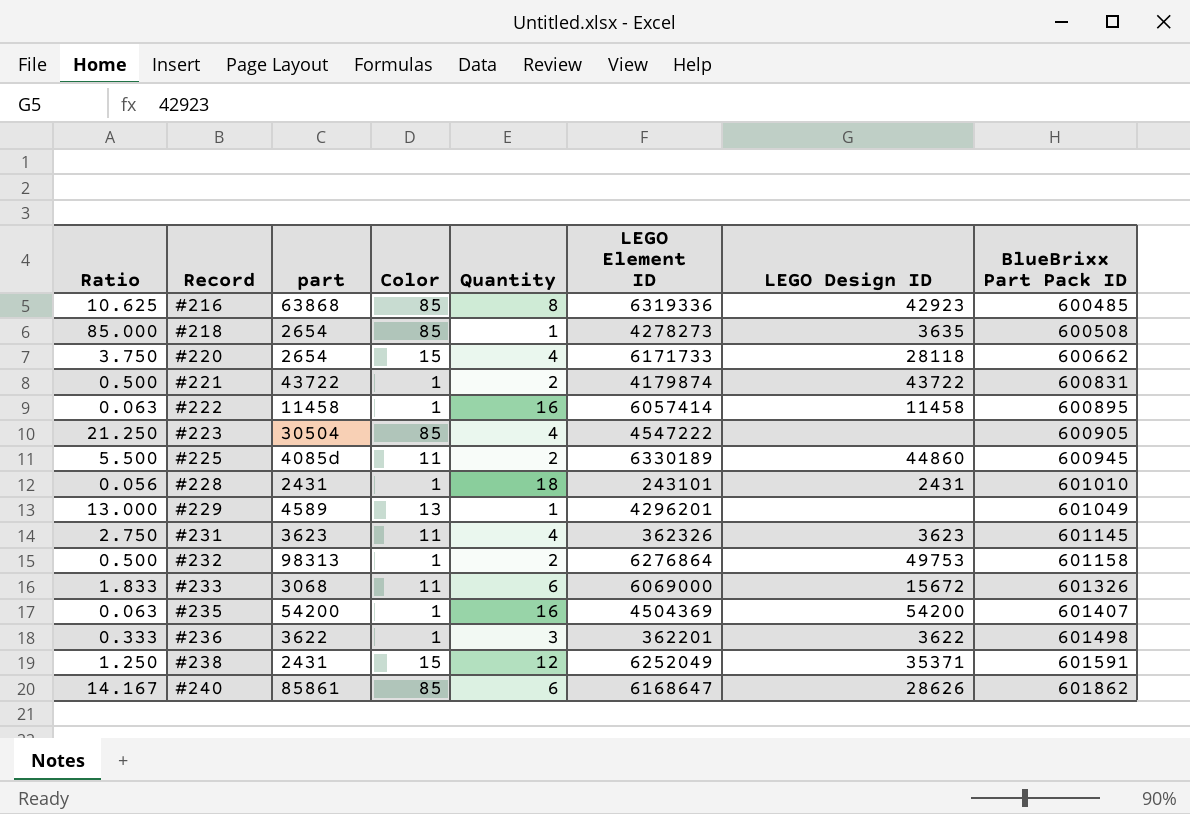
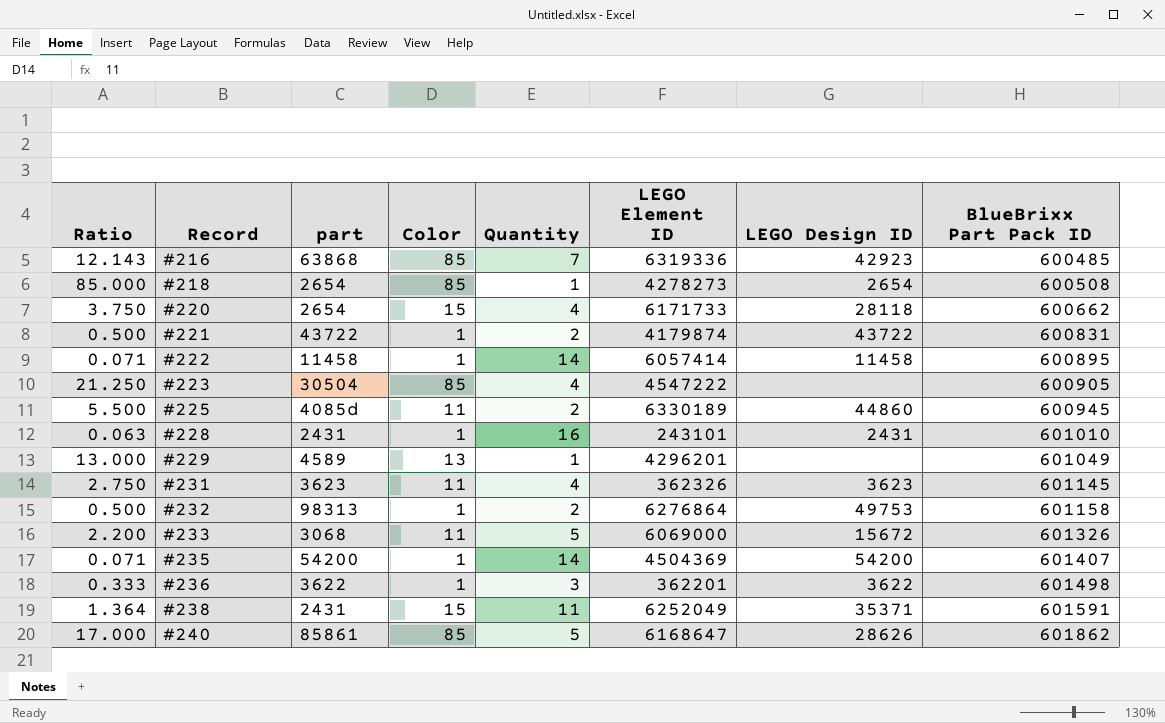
#216 | Ratio: 10.625 -> 12.143
#216 | Quantity: 8 -> 7
#218 | LEGO Design ID: 3635 -> 2654
#222 | Ratio: 0.063 -> 0.071
#222 | Quantity: 16 -> 14
#228 | Ratio: 0.056 -> 0.063
#228 | Quantity: 18 -> 16
#233 | Ratio: 1.833 -> 2.200
#233 | Quantity: 6 -> 5
#235 | Ratio: 0.063 -> 0.071
#235 | Quantity: 16 -> 14
#238 | Ratio: 1.250 -> 1.364
#238 | Quantity: 12 -> 11
#240 | Ratio: 14.167 -> 17.000
#240 | Quantity: 6 -> 5

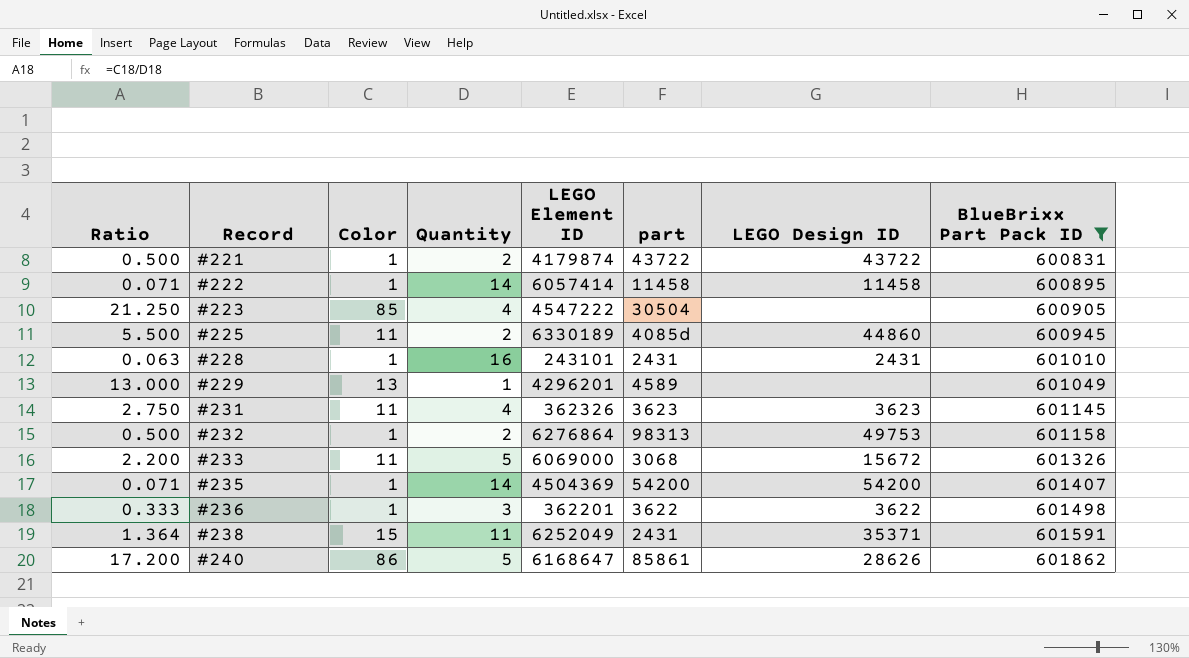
filter: none -> BlueBrixx Part Pack ID >= 600831
column part | position: 3 -> 6
#240 | Ratio: 17.000 -> 17.200
#240 | Color: 85 -> 86

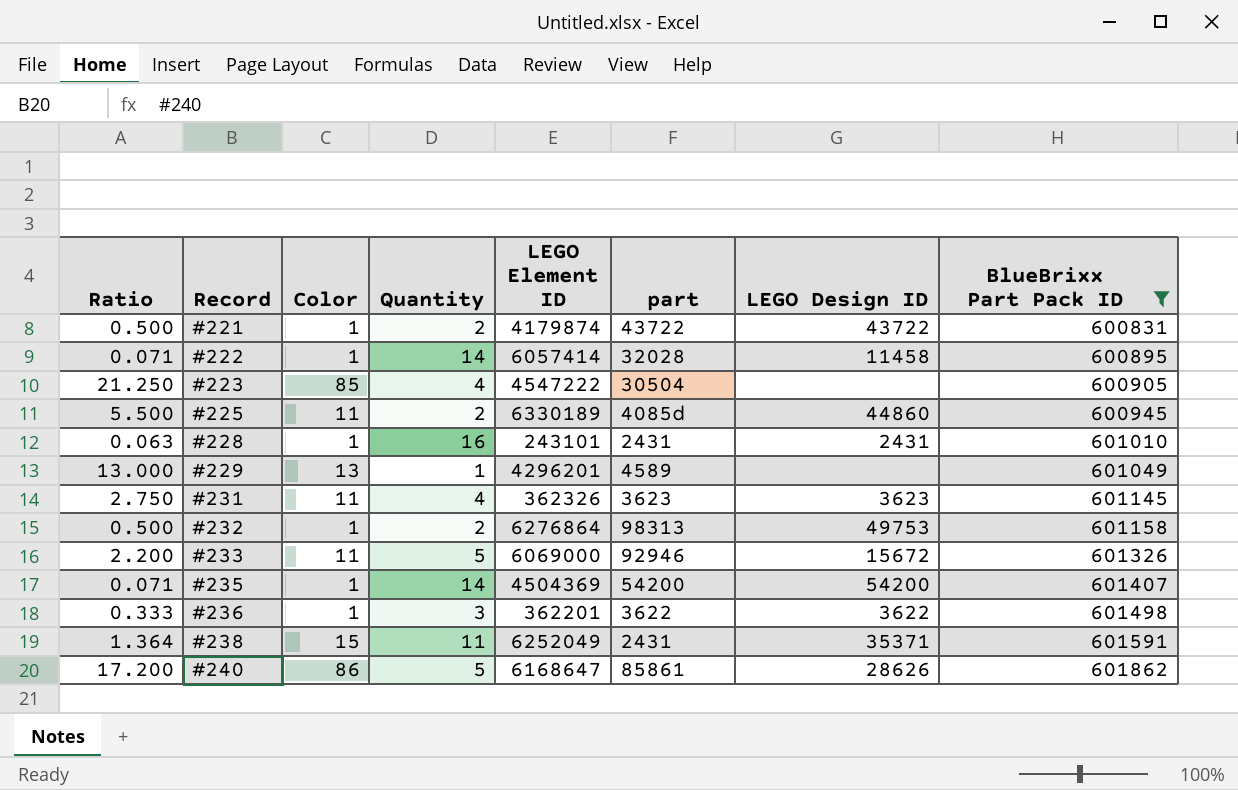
#222 | part: 11458 -> 32028
#233 | part: 3068 -> 92946

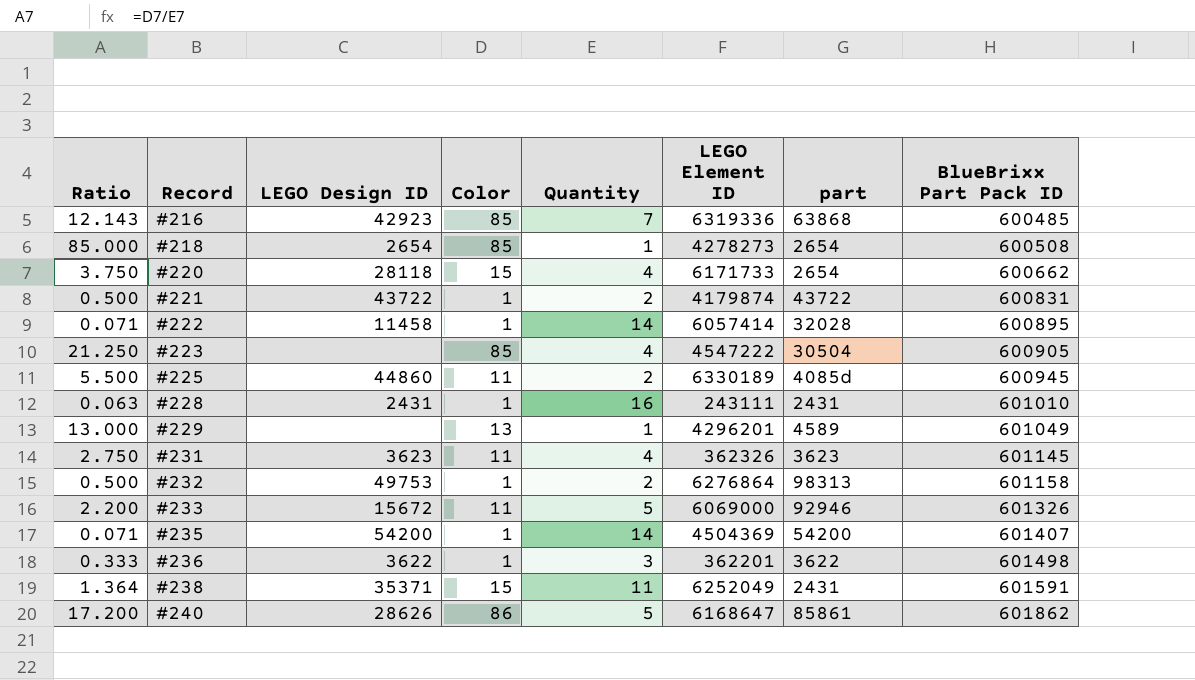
filter: BlueBrixx Part Pack ID >= 600831 -> none
column LEGO Design ID | position: 7 -> 3
#228 | LEGO Element ID: 243101 -> 243111

